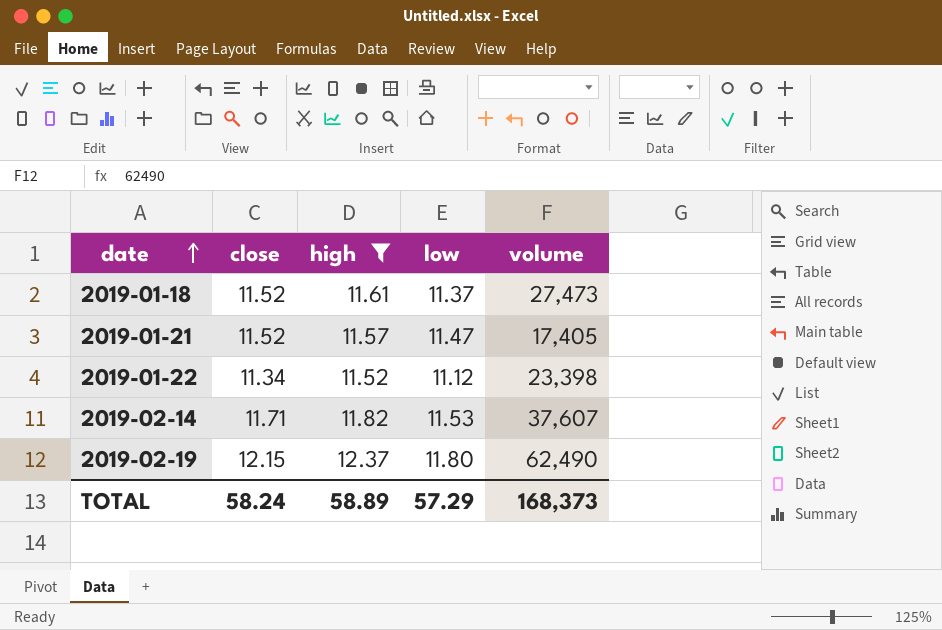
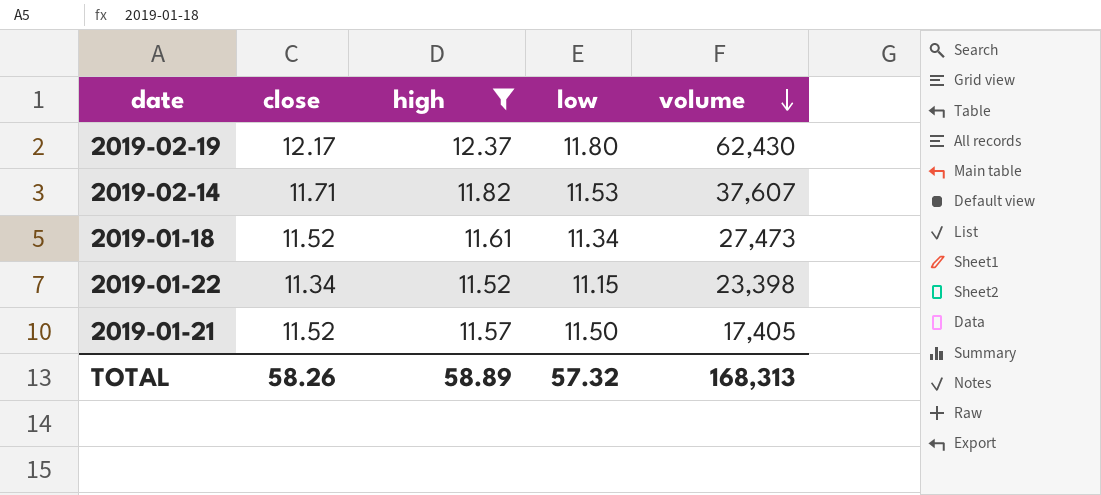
row order: date ascending -> volume descending
2019-02-19 | close: 12.15 -> 12.17
2019-02-19 | volume: 62,490 -> 62,430
2019-01-18 | low: 11.37 -> 11.34
2019-01-22 | low: 11.12 -> 11.15
2019-01-21 | low: 11.47 -> 11.50
TOTAL | close: 58.24 -> 58.26
TOTAL | low: 57.29 -> 57.32
TOTAL | volume: 168,373 -> 168,313

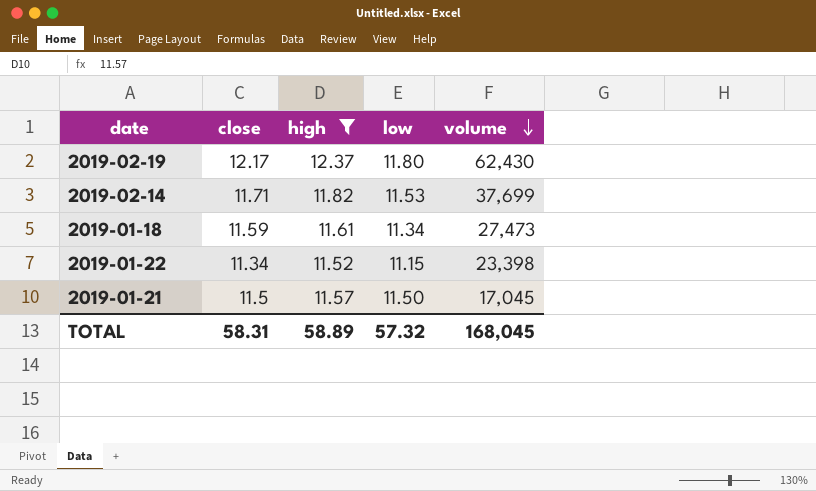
2019-02-14 | volume: 37,607 -> 37,699
2019-01-18 | close: 11.52 -> 11.59
2019-01-21 | close: 11.52 -> 11.5
2019-01-21 | volume: 17,405 -> 17,045
TOTAL | close: 58.26 -> 58.31
TOTAL | volume: 168,313 -> 168,045

